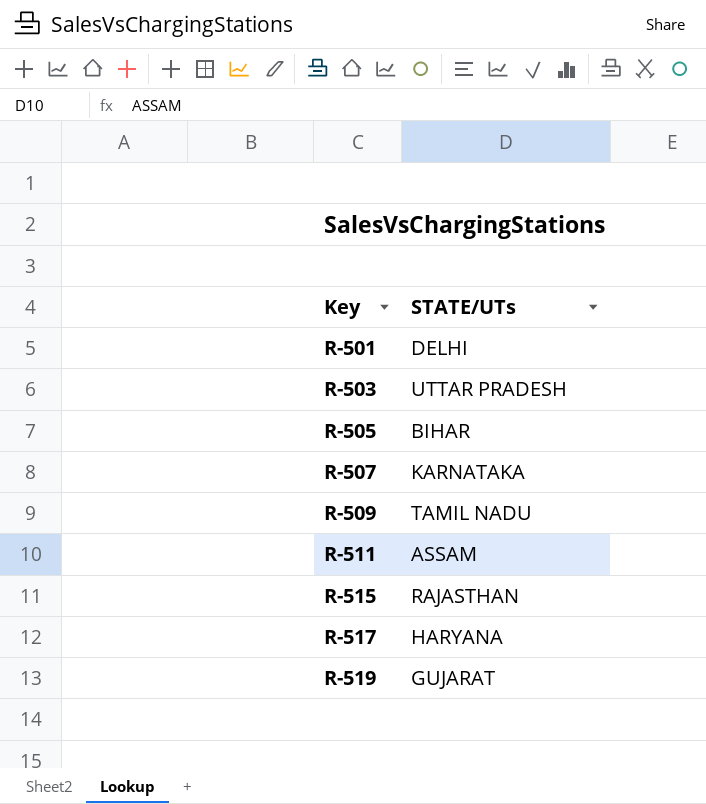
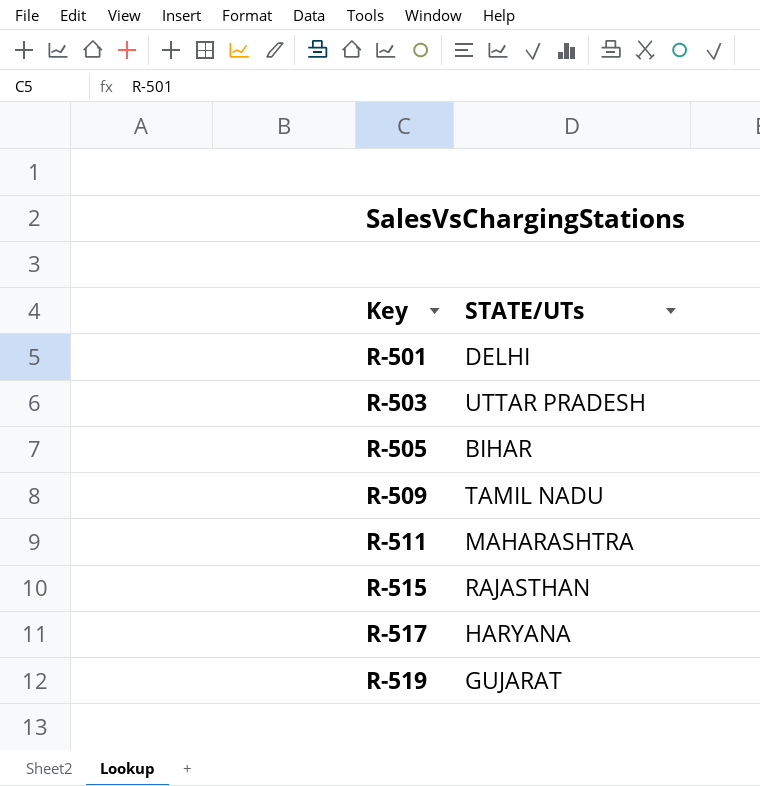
row R-507: KARNATAKA -> none
R-511 | STATE/UTs: ASSAM -> MAHARASHTRA

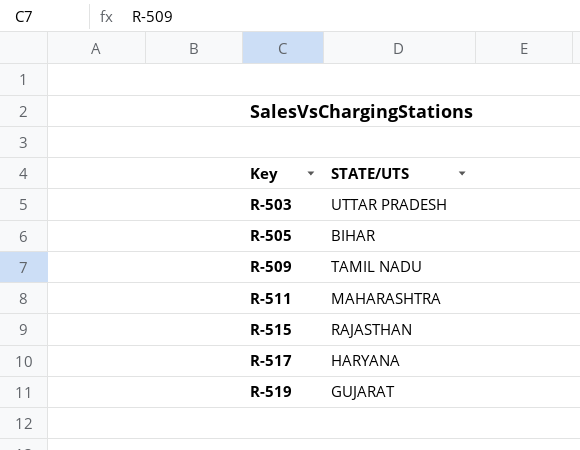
column name: STATE/UTs -> STATE/UTS
row R-501: DELHI -> none

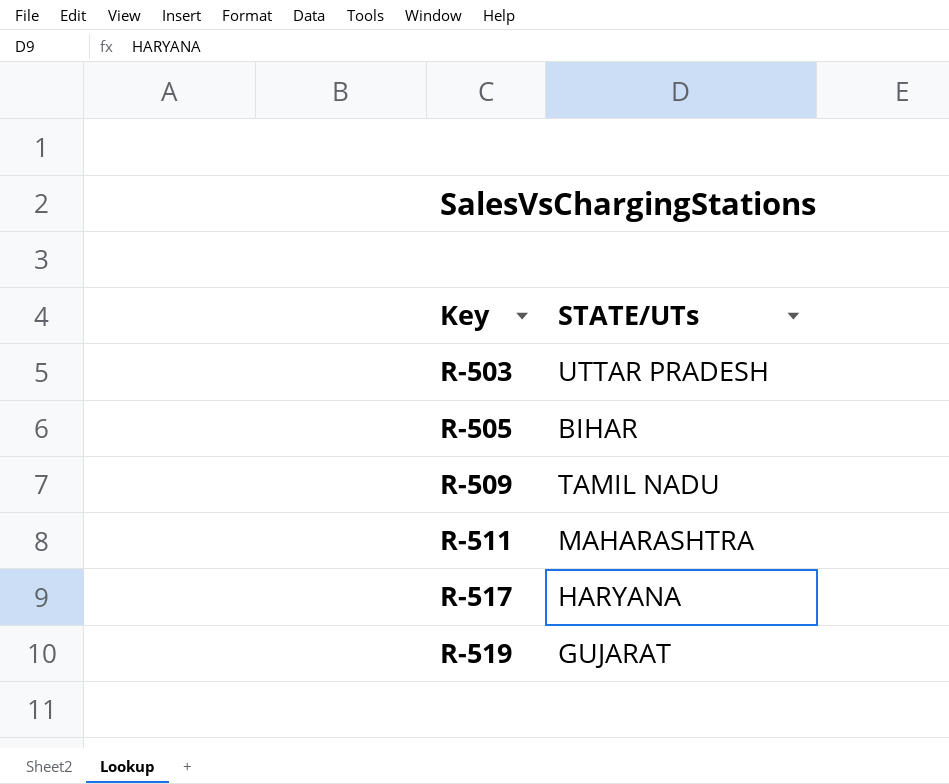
column name: STATE/UTS -> STATE/UTs
row R-515: RAJASTHAN -> none

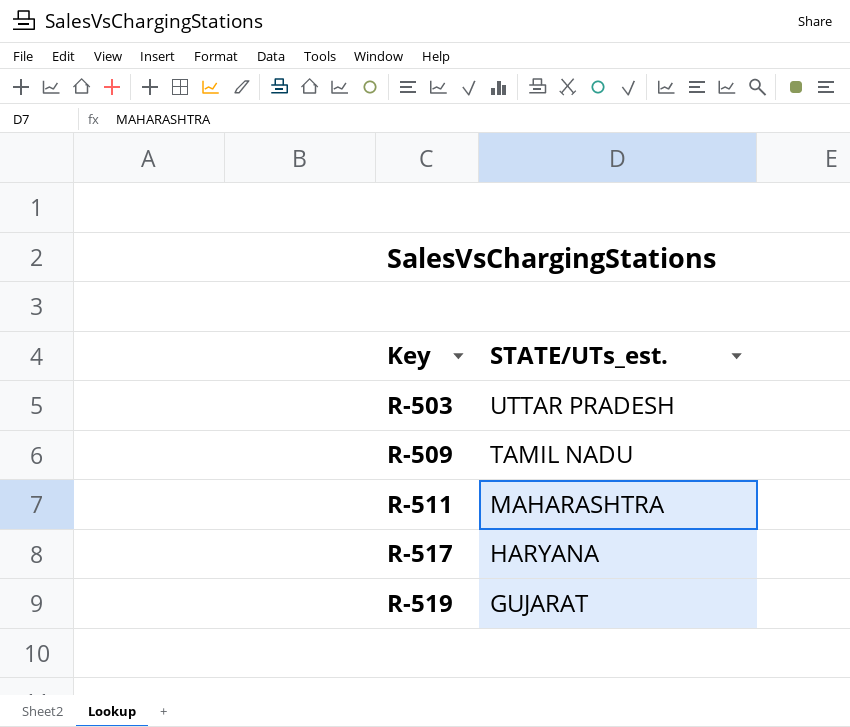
column name: STATE/UTs -> STATE/UTs_est.
row R-505: BIHAR -> none

